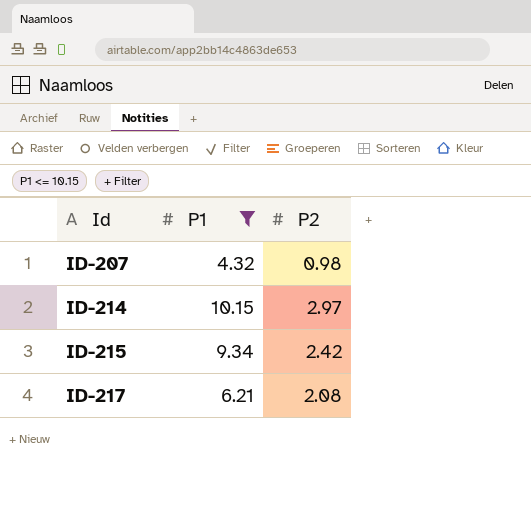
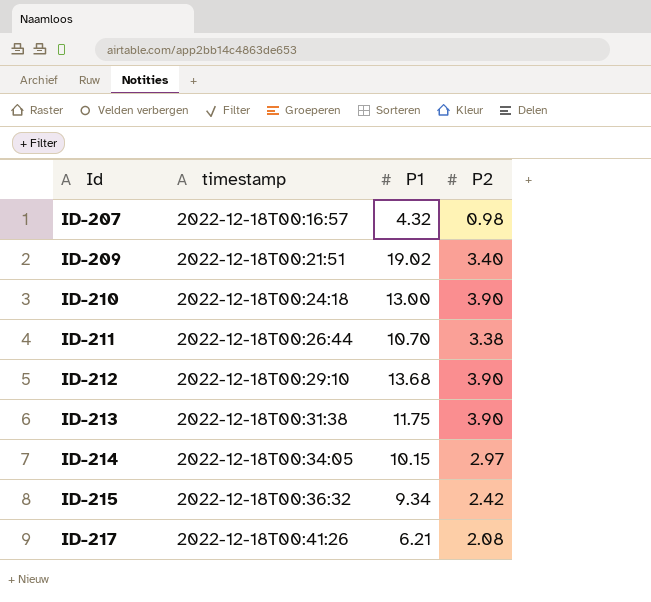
filter: P1 <= 10.15 -> none
column timestamp | position: none -> 2

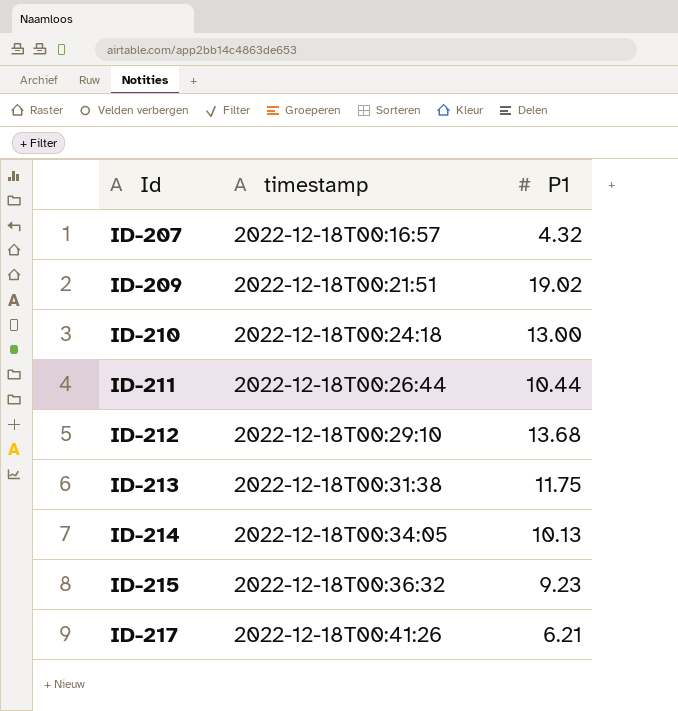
column P2 | position: 4 -> none
ID-211 | P1: 10.70 -> 10.44
ID-214 | P1: 10.15 -> 10.13
ID-215 | P1: 9.34 -> 9.23

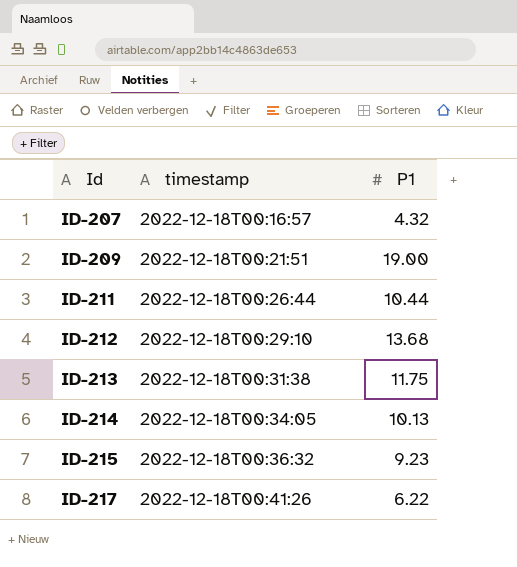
row ID-210: 2022-12-18T00:24:18 | 13.00 -> none
ID-209 | P1: 19.02 -> 19.00
ID-217 | P1: 6.21 -> 6.22

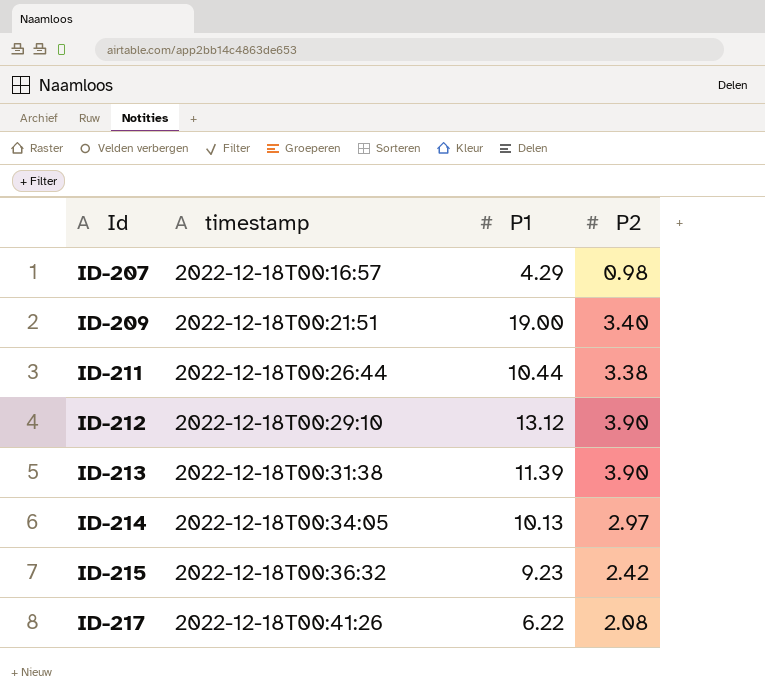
column P2 | position: none -> 4
ID-207 | P1: 4.32 -> 4.29
ID-212 | P1: 13.68 -> 13.12
ID-213 | P1: 11.75 -> 11.39

